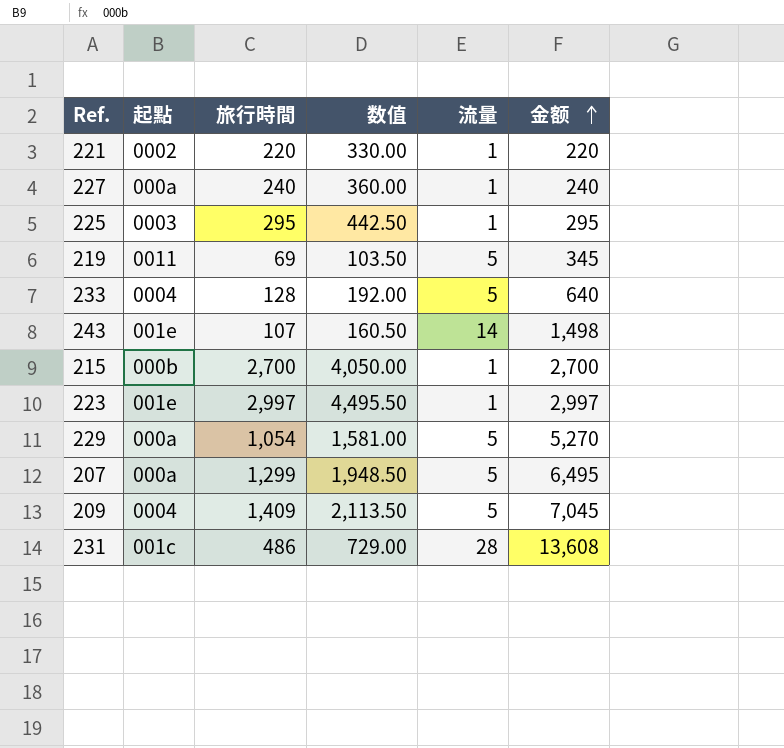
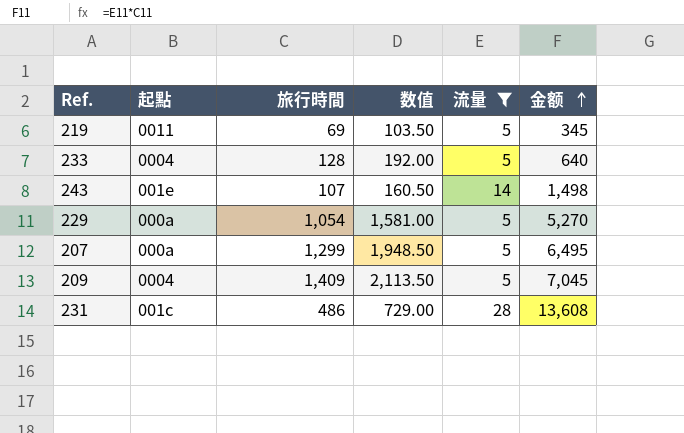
filter: none -> 流量 != 1

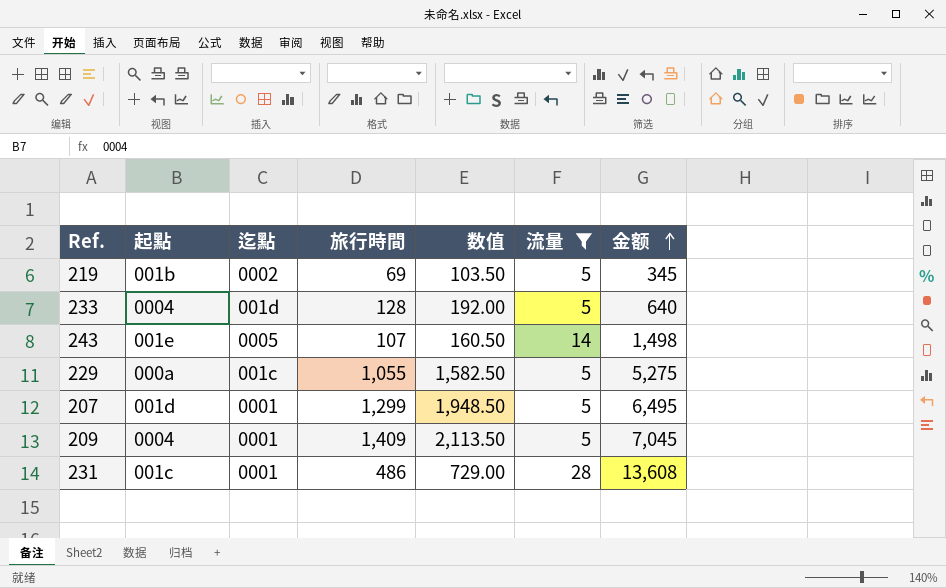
column 迄點 | position: none -> 3
219 | 起點: 0011 -> 001b
229 | 旅行時間: 1,054 -> 1,055
229 | 数值: 1,581.00 -> 1,582.50
229 | 金额: 5,270 -> 5,275
207 | 起點: 000a -> 001d

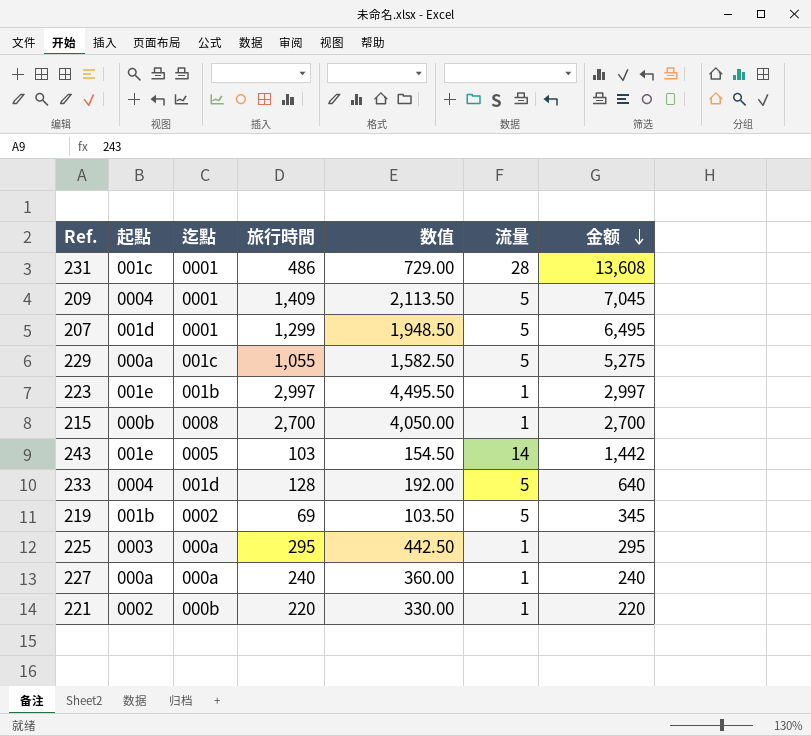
filter: 流量 != 1 -> none
row order: 金额 ascending -> 金额 descending
243 | 旅行時間: 107 -> 103
243 | 数值: 160.50 -> 154.50
243 | 金额: 1,498 -> 1,442

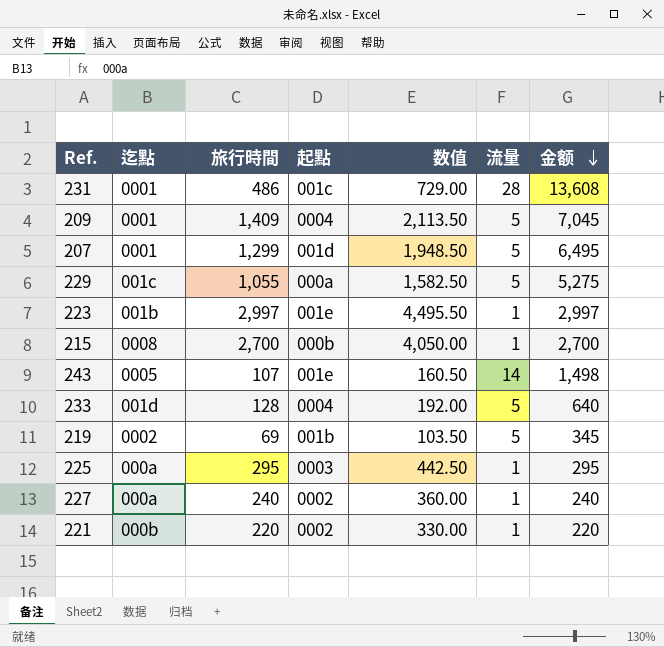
column 起點 | position: 2 -> 4
243 | 旅行時間: 103 -> 107
243 | 数值: 154.50 -> 160.50
243 | 金额: 1,442 -> 1,498
227 | 起點: 000a -> 0002

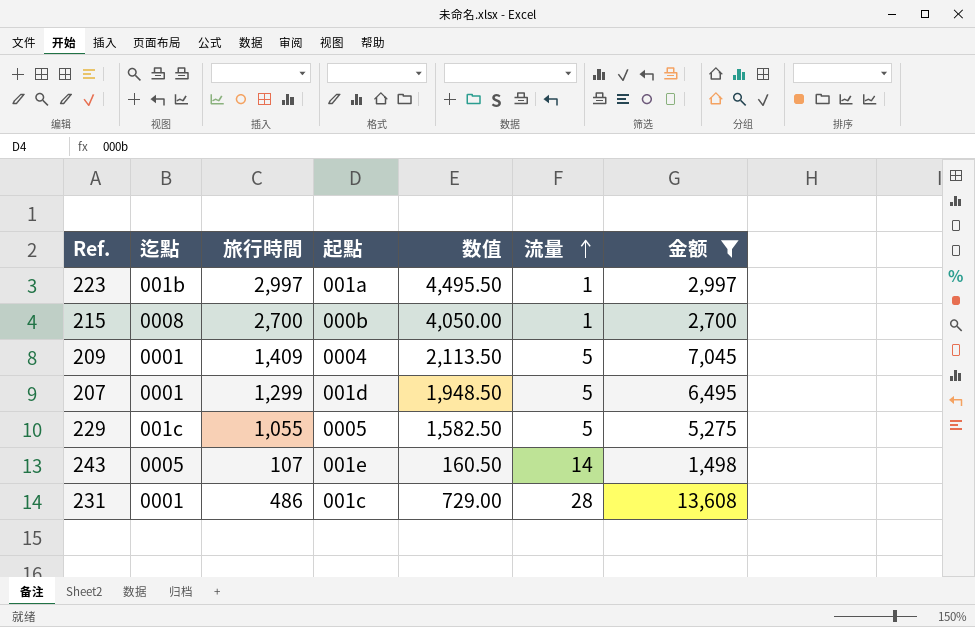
filter: none -> 金额 >= 1,498
row order: 金额 descending -> 流量 ascending
223 | 起點: 001e -> 001a
229 | 起點: 000a -> 0005

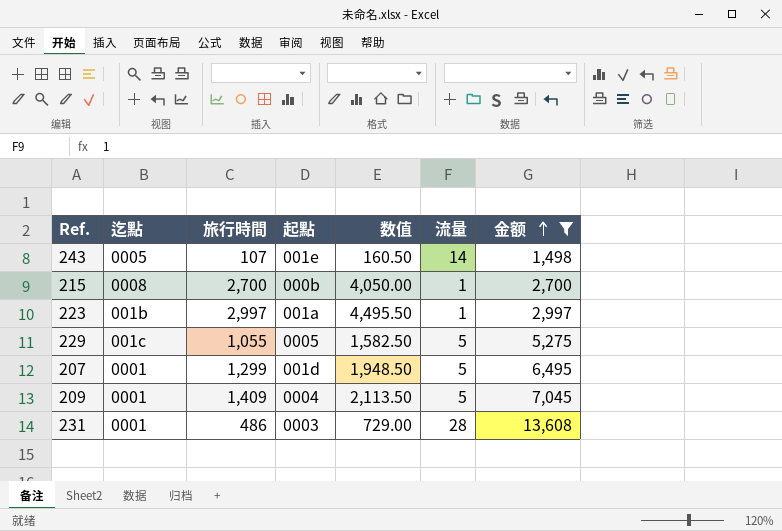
row order: 流量 ascending -> 金额 ascending
231 | 起點: 001c -> 0003

